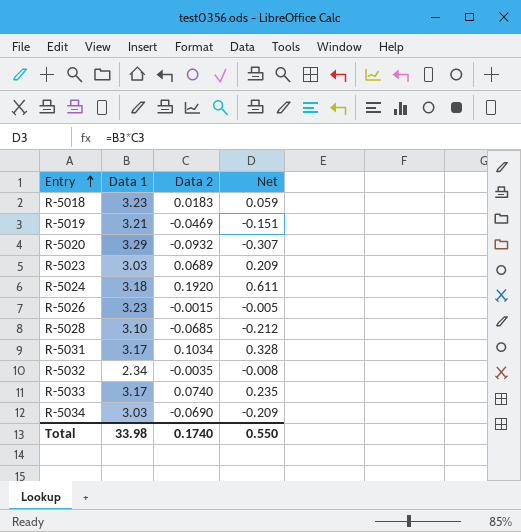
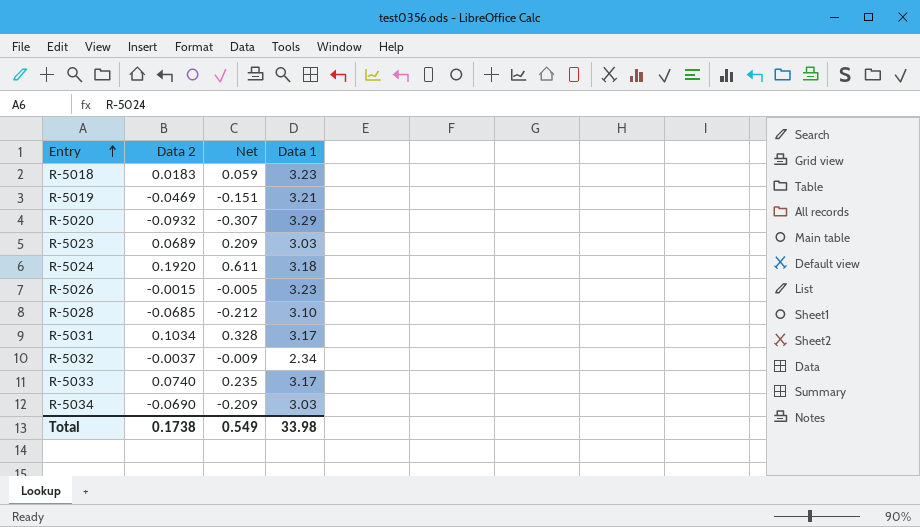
column Data 1 | position: 2 -> 4
R-5032 | Data 2: -0.0035 -> -0.0037
R-5032 | Net: -0.008 -> -0.009
Total | Data 2: 0.1740 -> 0.1738
Total | Net: 0.550 -> 0.549

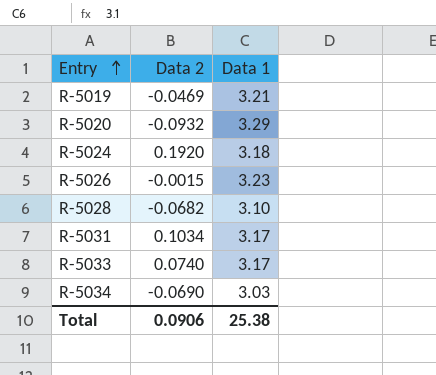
column Net | formula: [Data 2] * [Data 1] -> none
row R-5018: 0.0183 | 0.059 | 3.23 -> none
row R-5023: 0.0689 | 0.209 | 3.03 -> none
row R-5032: -0.0037 | -0.009 | 2.34 -> none
R-5028 | Data 2: -0.0685 -> -0.0682
Total | Data 2: 0.1738 -> 0.0906
Total | Data 1: 33.98 -> 25.38

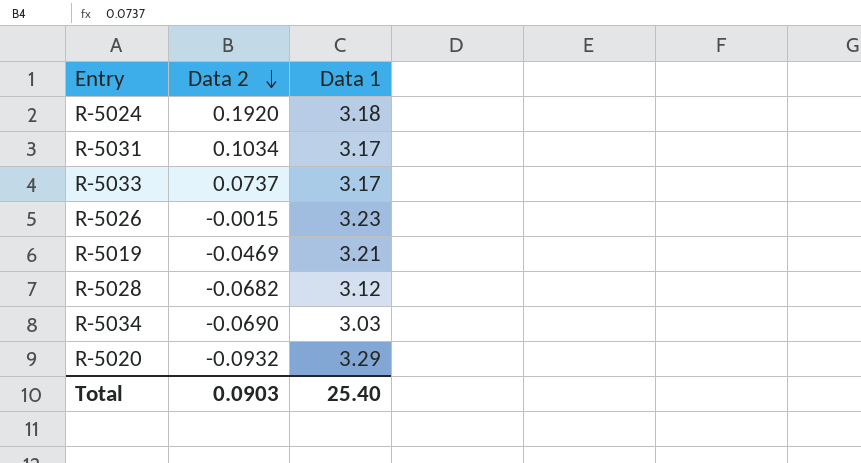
row order: Entry ascending -> Data 2 descending
R-5033 | Data 2: 0.0740 -> 0.0737
R-5028 | Data 1: 3.10 -> 3.12
Total | Data 2: 0.0906 -> 0.0903
Total | Data 1: 25.38 -> 25.40

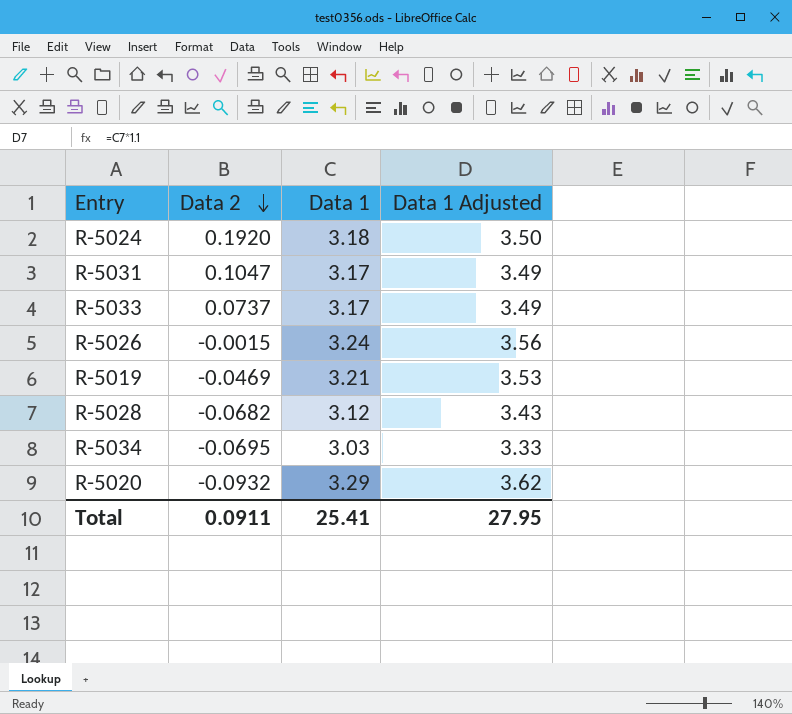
column Data 1 Adjusted | formula: none -> [Data 1] * 1.1
R-5031 | Data 2: 0.1034 -> 0.1047
R-5026 | Data 1: 3.23 -> 3.24
R-5034 | Data 2: -0.0690 -> -0.0695
Total | Data 2: 0.0903 -> 0.0911
Total | Data 1: 25.40 -> 25.41

